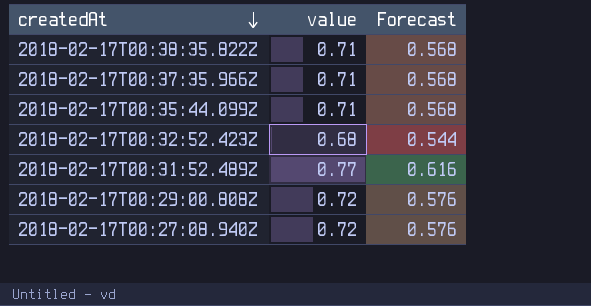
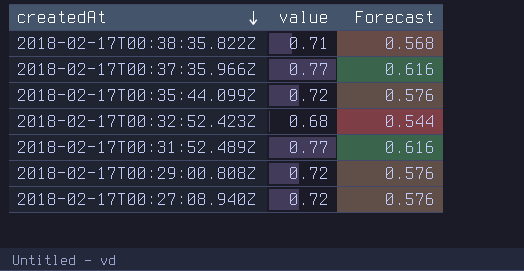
2018-02-17T00:37:35.966Z | value: 0.71 -> 0.77
2018-02-17T00:37:35.966Z | Forecast: 0.568 -> 0.616
2018-02-17T00:35:44.099Z | value: 0.71 -> 0.72
2018-02-17T00:35:44.099Z | Forecast: 0.568 -> 0.576

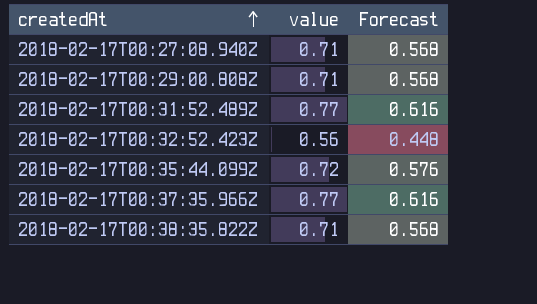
row order: createdAt descending -> createdAt ascending
2018-02-17T00:27:08.940Z | value: 0.72 -> 0.71
2018-02-17T00:27:08.940Z | Forecast: 0.576 -> 0.568
2018-02-17T00:29:00.808Z | value: 0.72 -> 0.71
2018-02-17T00:29:00.808Z | Forecast: 0.576 -> 0.568
2018-02-17T00:32:52.423Z | value: 0.68 -> 0.56
2018-02-17T00:32:52.423Z | Forecast: 0.544 -> 0.448

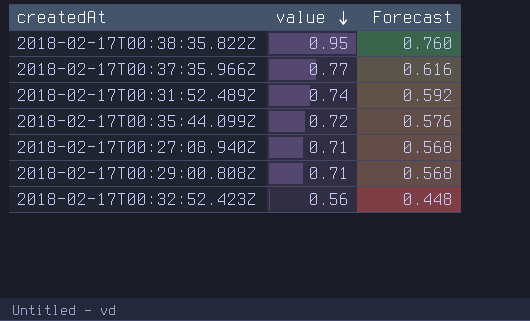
row order: createdAt ascending -> value descending
2018-02-17T00:38:35.822Z | value: 0.71 -> 0.95
2018-02-17T00:38:35.822Z | Forecast: 0.568 -> 0.760
2018-02-17T00:31:52.489Z | value: 0.77 -> 0.74
2018-02-17T00:31:52.489Z | Forecast: 0.616 -> 0.592

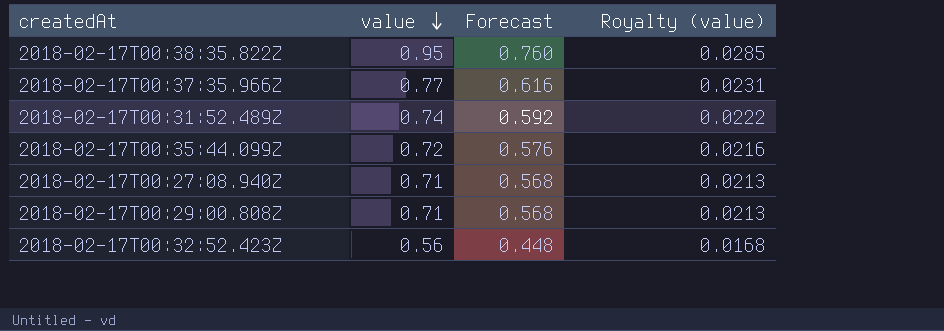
column Royalty (value) | formula: none -> [value] * 0.03

